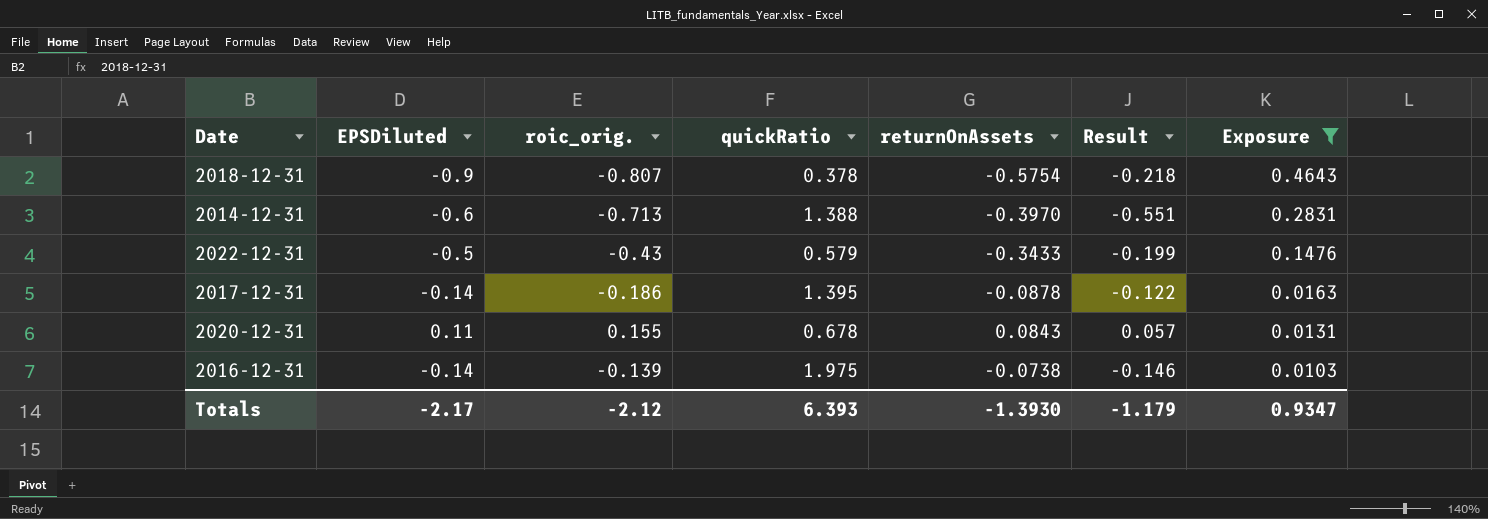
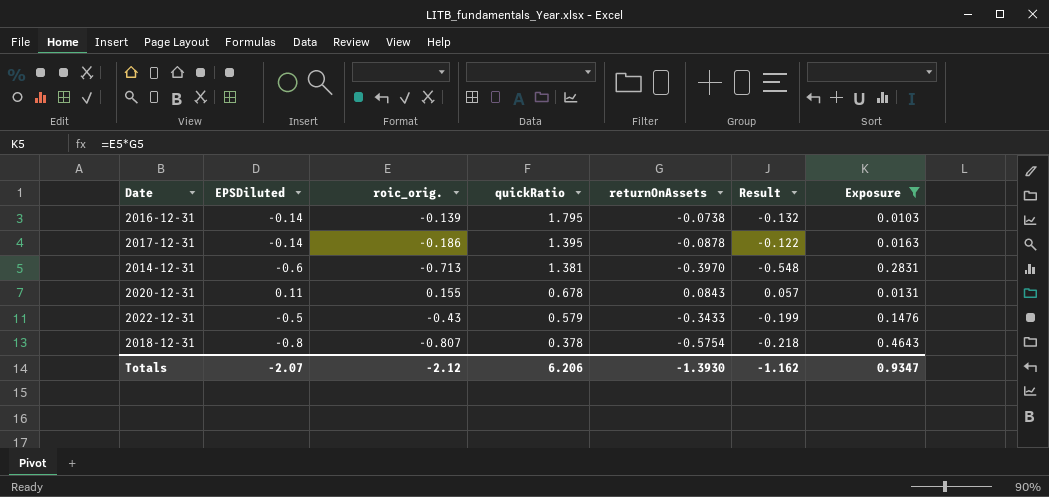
row order: Exposure descending -> quickRatio descending
2016-12-31 | quickRatio: 1.975 -> 1.795
2016-12-31 | Result: -0.146 -> -0.132
2014-12-31 | quickRatio: 1.388 -> 1.381
2014-12-31 | Result: -0.551 -> -0.548
2018-12-31 | EPSDiluted: -0.9 -> -0.8
Totals | EPSDiluted: -2.17 -> -2.07
Totals | quickRatio: 6.393 -> 6.206
Totals | Result: -1.179 -> -1.162

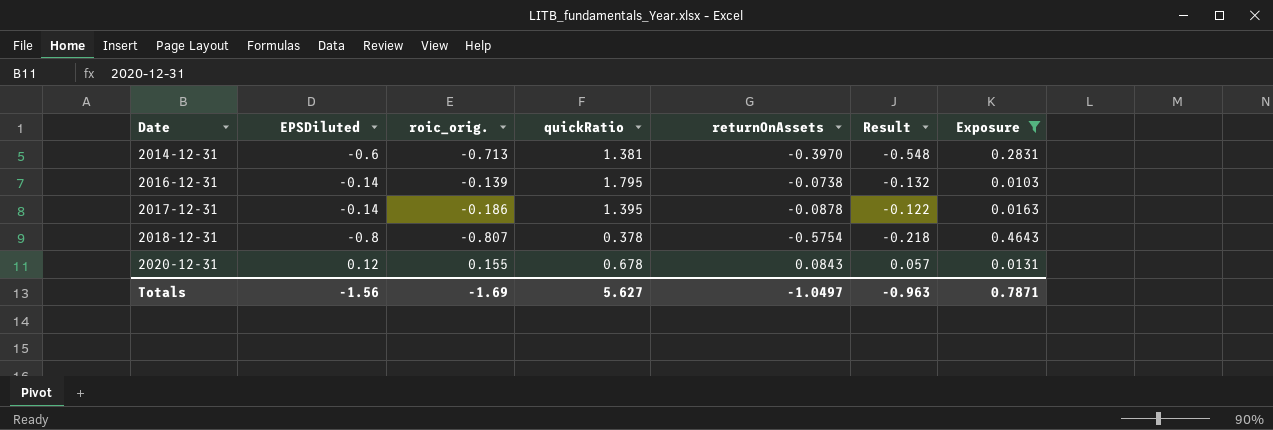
row order: quickRatio descending -> Date ascending
row 2022-12-31: -0.5 | -0.43 | 0.579 | -0.3433 | -0.199 | 0.1476 -> none
2020-12-31 | EPSDiluted: 0.11 -> 0.12
Totals | EPSDiluted: -2.07 -> -1.56
Totals | roic_orig.: -2.12 -> -1.69
Totals | quickRatio: 6.206 -> 5.627
Totals | returnOnAssets: -1.3930 -> -1.0497
Totals | Result: -1.162 -> -0.963
Totals | Exposure: 0.9347 -> 0.7871

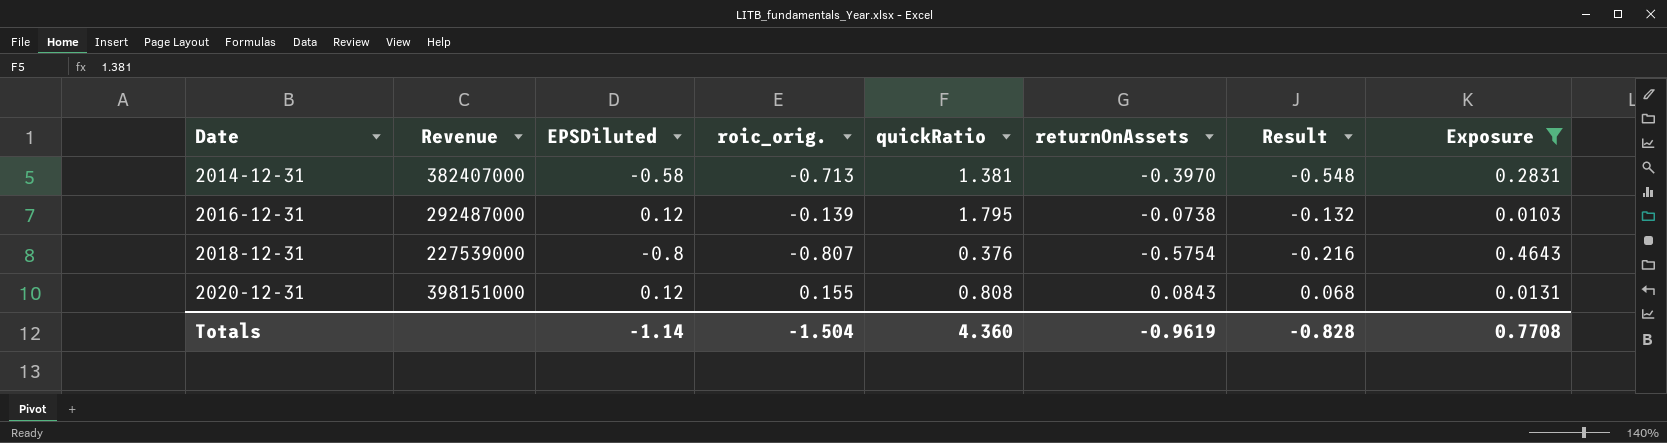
column Revenue | position: none -> 2
row 2017-12-31: -0.14 | -0.186 | 1.395 | -0.0878 | -0.122 | 0.0163 -> none
2014-12-31 | EPSDiluted: -0.6 -> -0.58
2016-12-31 | EPSDiluted: -0.14 -> 0.12
2018-12-31 | quickRatio: 0.378 -> 0.376
2018-12-31 | Result: -0.218 -> -0.216
2020-12-31 | quickRatio: 0.678 -> 0.808
2020-12-31 | Result: 0.057 -> 0.068
Totals | EPSDiluted: -1.56 -> -1.14
Totals | roic_orig.: -1.69 -> -1.504
Totals | quickRatio: 5.627 -> 4.360
Totals | returnOnAssets: -1.0497 -> -0.9619
Totals | Result: -0.963 -> -0.828
Totals | Exposure: 0.7871 -> 0.7708

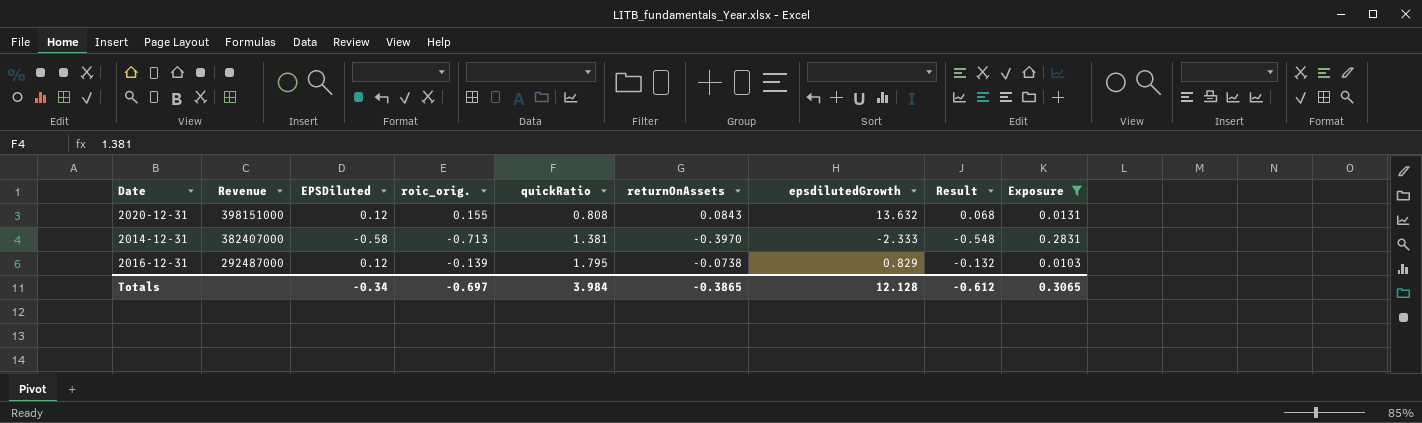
row order: Date ascending -> Revenue descending
column epsdilutedGrowth | position: none -> 7
row 2018-12-31: 227539000 | -0.8 | -0.807 | 0.376 | -0.5754 | -0.216 | 0.4643 -> none
Totals | EPSDiluted: -1.14 -> -0.34
Totals | roic_orig.: -1.504 -> -0.697
Totals | quickRatio: 4.360 -> 3.984
Totals | returnOnAssets: -0.9619 -> -0.3865
Totals | Result: -0.828 -> -0.612
Totals | Exposure: 0.7708 -> 0.3065

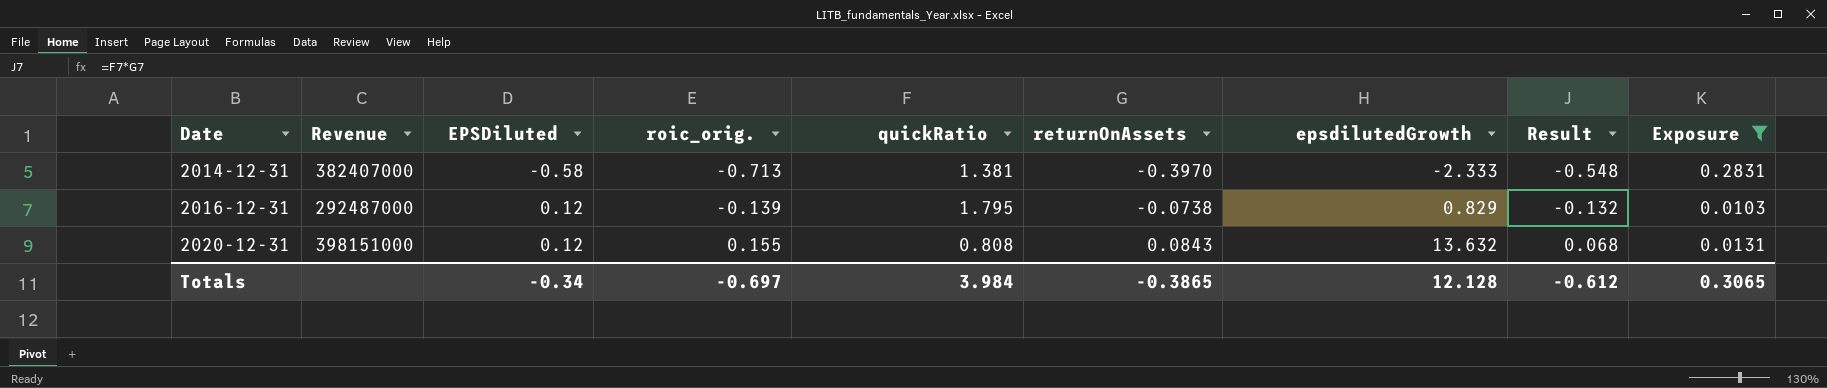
row order: Revenue descending -> Date ascending

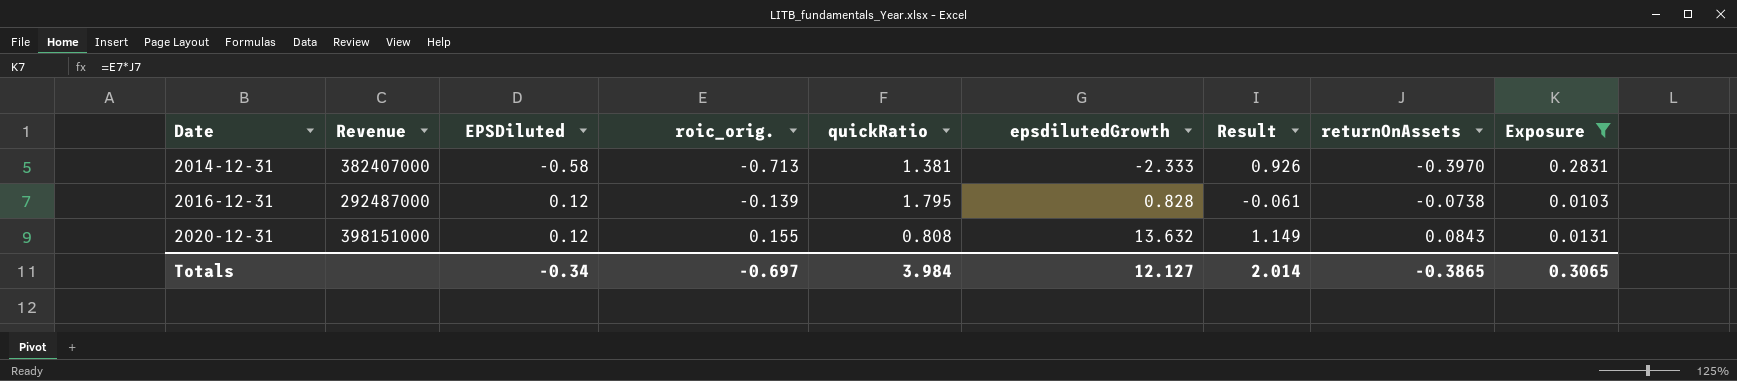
column Result | formula: [quickRatio] * [returnOnAssets] -> [epsdilutedGrowth] * [returnOnAssets]
column returnOnAssets | position: 6 -> 8
2016-12-31 | epsdilutedGrowth: 0.829 -> 0.828
Totals | epsdilutedGrowth: 12.128 -> 12.127
Totals | Result: -0.612 -> 2.014

